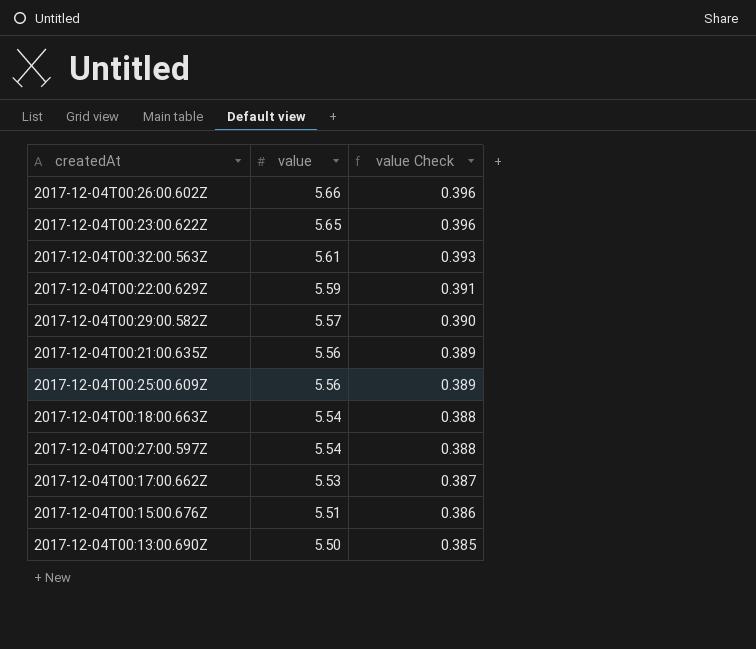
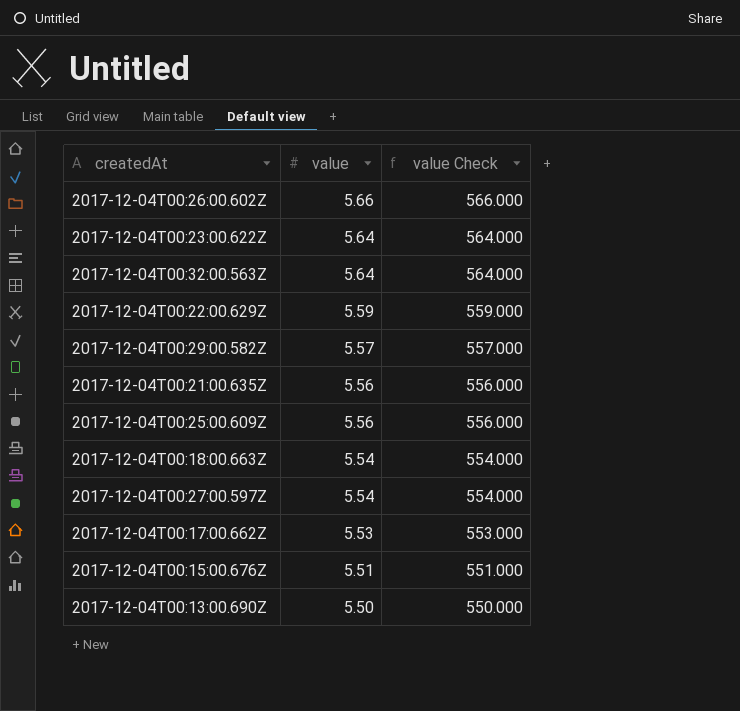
column value Check | formula: [value] * 0.07 -> [value] * 100
2017-12-04T00:23:00.622Z | value: 5.65 -> 5.64
2017-12-04T00:32:00.563Z | value: 5.61 -> 5.64

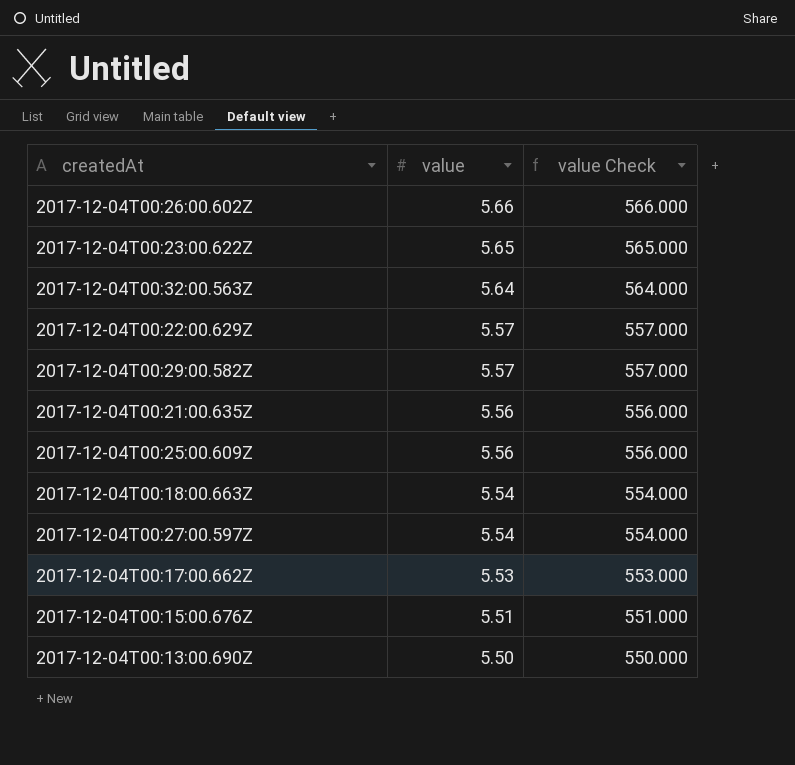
2017-12-04T00:23:00.622Z | value: 5.64 -> 5.65
2017-12-04T00:23:00.622Z | value Check: 564.000 -> 565.000
2017-12-04T00:22:00.629Z | value: 5.59 -> 5.57
2017-12-04T00:22:00.629Z | value Check: 559.000 -> 557.000

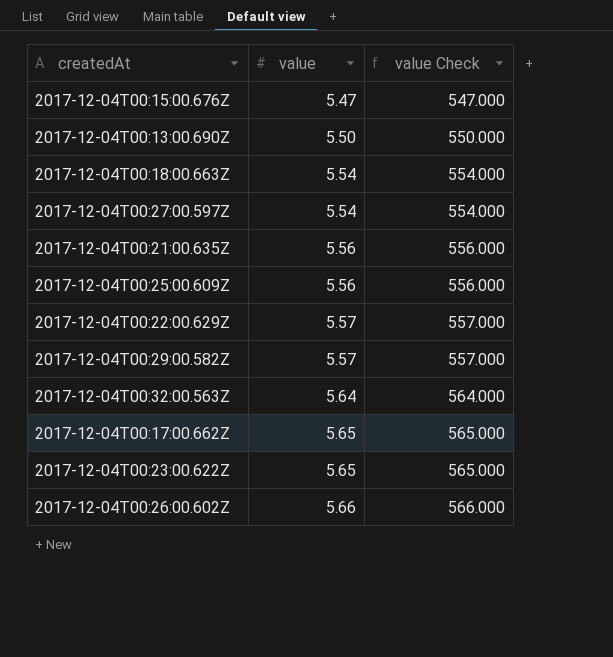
row order: value descending -> value ascending
2017-12-04T00:15:00.676Z | value: 5.51 -> 5.47
2017-12-04T00:15:00.676Z | value Check: 551.000 -> 547.000
2017-12-04T00:17:00.662Z | value: 5.53 -> 5.65
2017-12-04T00:17:00.662Z | value Check: 553.000 -> 565.000

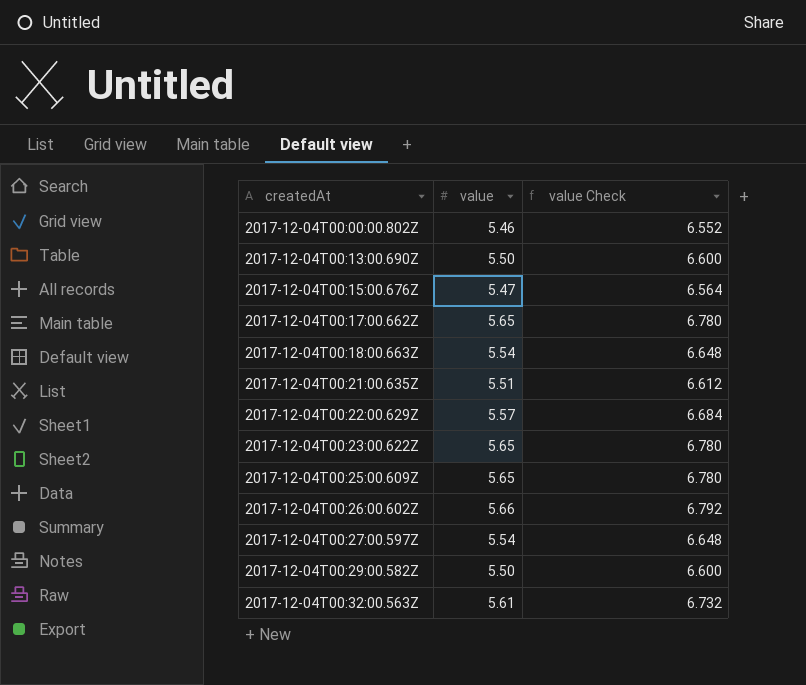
row order: value ascending -> createdAt ascending
column value Check | formula: [value] * 100 -> [value] * 1.2
row 2017-12-04T00:00:00.802Z: none -> 5.46 | 6.552
2017-12-04T00:21:00.635Z | value: 5.56 -> 5.51
2017-12-04T00:25:00.609Z | value: 5.56 -> 5.65
2017-12-04T00:29:00.582Z | value: 5.57 -> 5.50
2017-12-04T00:32:00.563Z | value: 5.64 -> 5.61

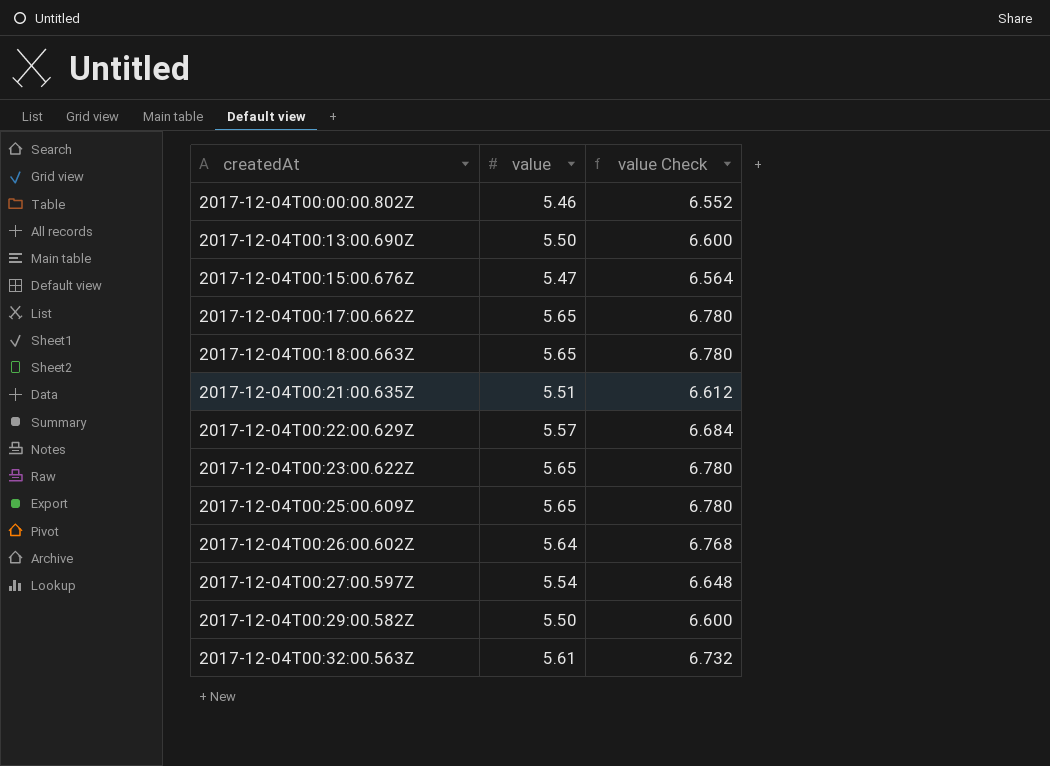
2017-12-04T00:18:00.663Z | value: 5.54 -> 5.65
2017-12-04T00:18:00.663Z | value Check: 6.648 -> 6.780
2017-12-04T00:26:00.602Z | value: 5.66 -> 5.64
2017-12-04T00:26:00.602Z | value Check: 6.792 -> 6.768

